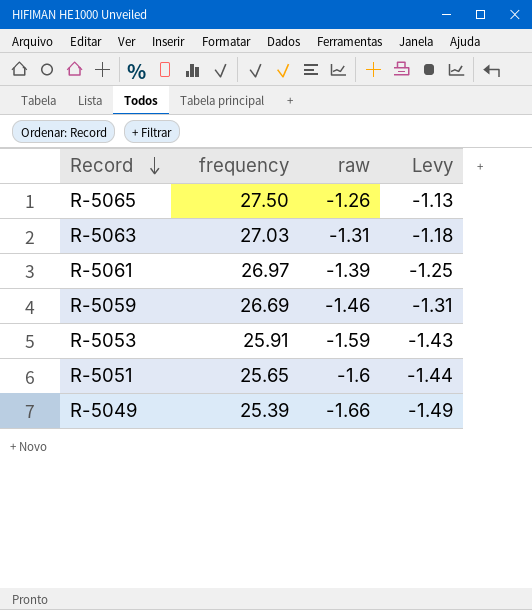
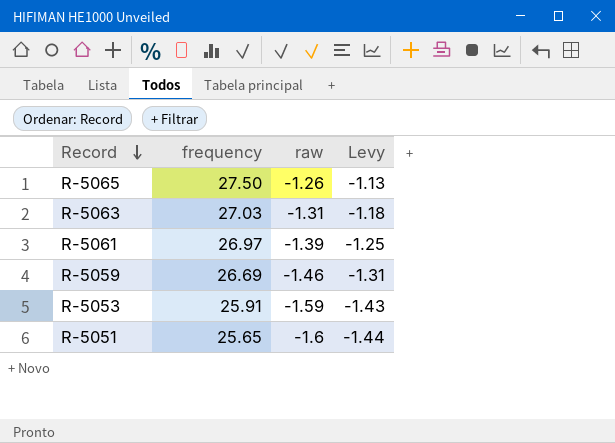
row R-5049: 25.39 | -1.66 | -1.49 -> none

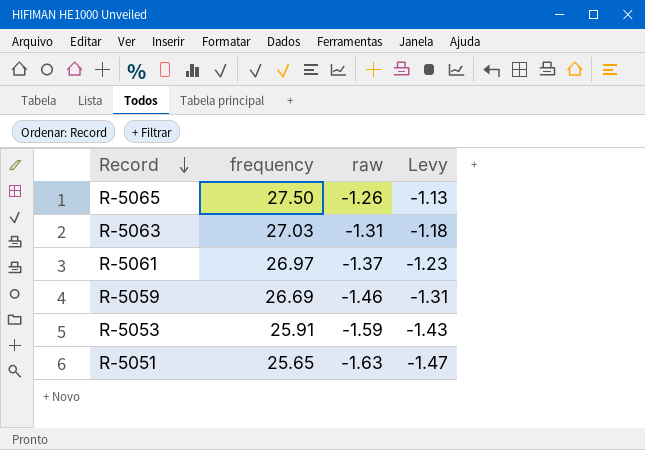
R-5061 | raw: -1.39 -> -1.37
R-5061 | Levy: -1.25 -> -1.23
R-5051 | raw: -1.6 -> -1.63
R-5051 | Levy: -1.44 -> -1.47

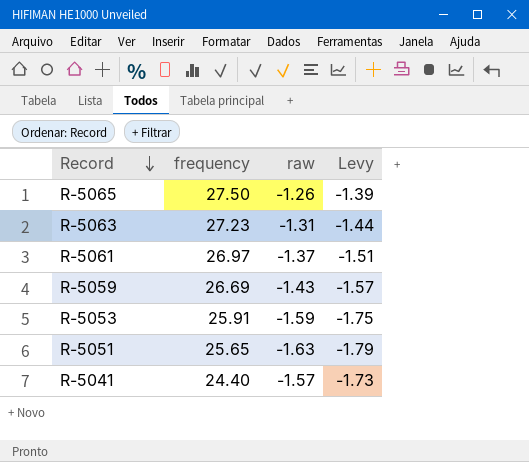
column Levy | formula: [raw] * 0.9 -> [raw] * 1.1
R-5063 | frequency: 27.03 -> 27.23
R-5059 | raw: -1.46 -> -1.43
row R-5041: none -> 24.40 | -1.57 | -1.73

